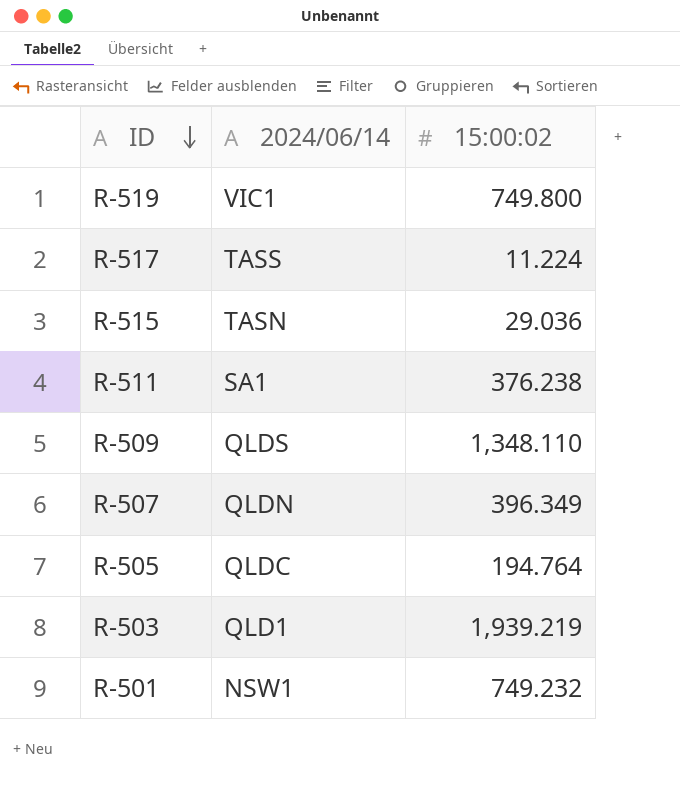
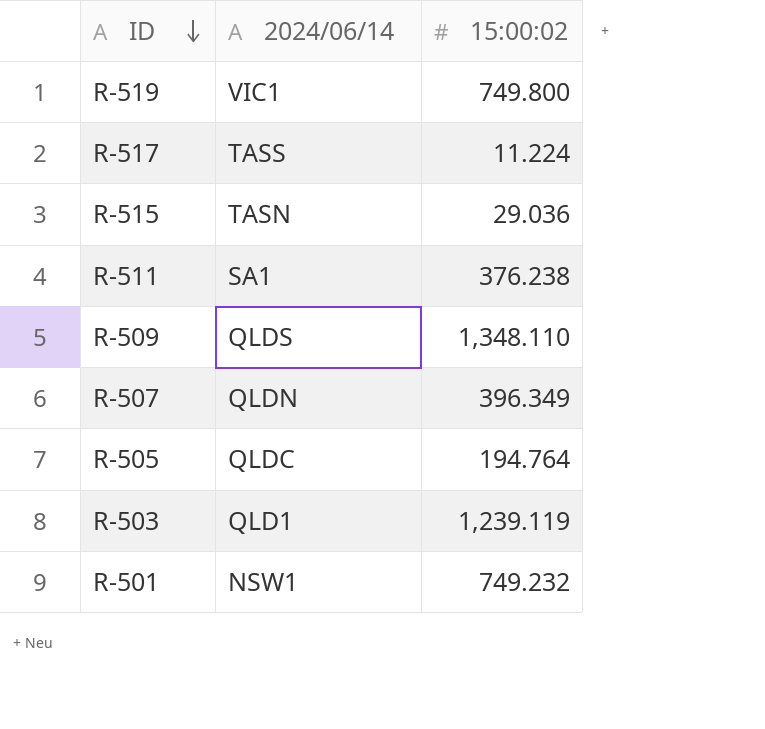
R-503 | 15:00:02: 1,939.219 -> 1,239.119

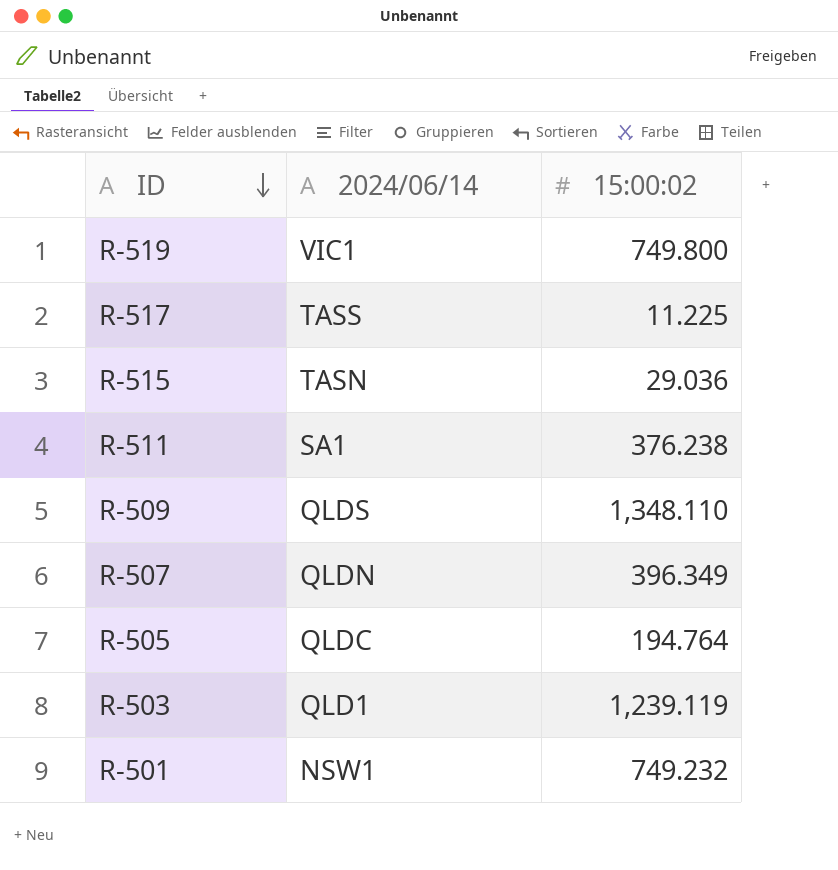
R-517 | 15:00:02: 11.224 -> 11.225

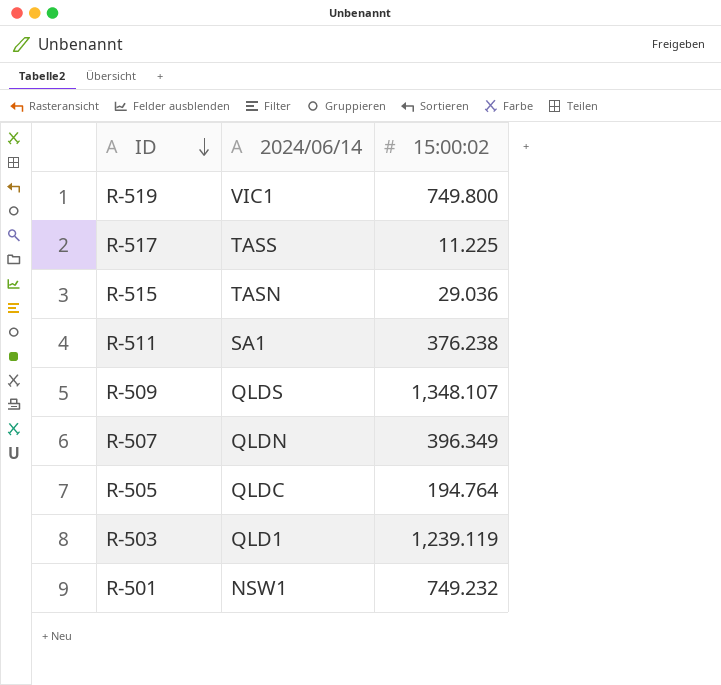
R-509 | 15:00:02: 1,348.110 -> 1,348.107

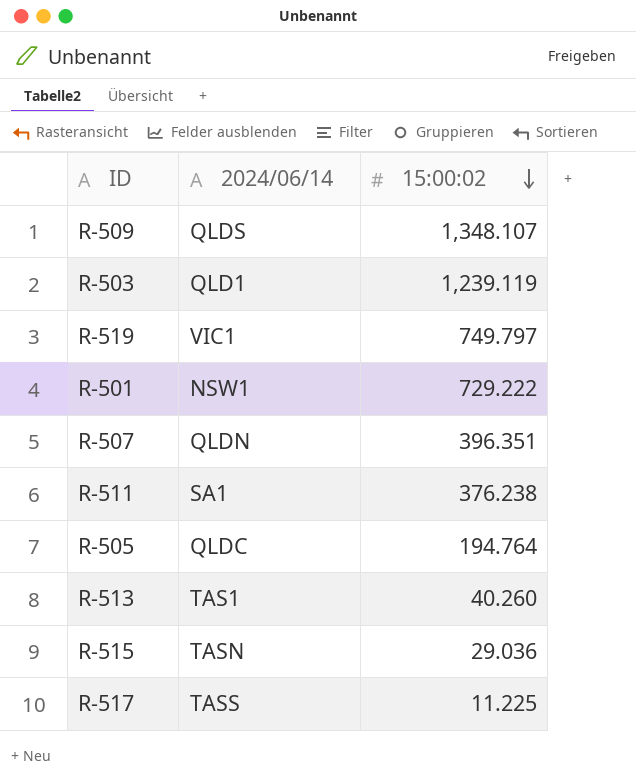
row order: ID descending -> 15:00:02 descending
R-519 | 15:00:02: 749.800 -> 749.797
R-501 | 15:00:02: 749.232 -> 729.222
R-507 | 15:00:02: 396.349 -> 396.351
row R-513: none -> TAS1 | 40.260

